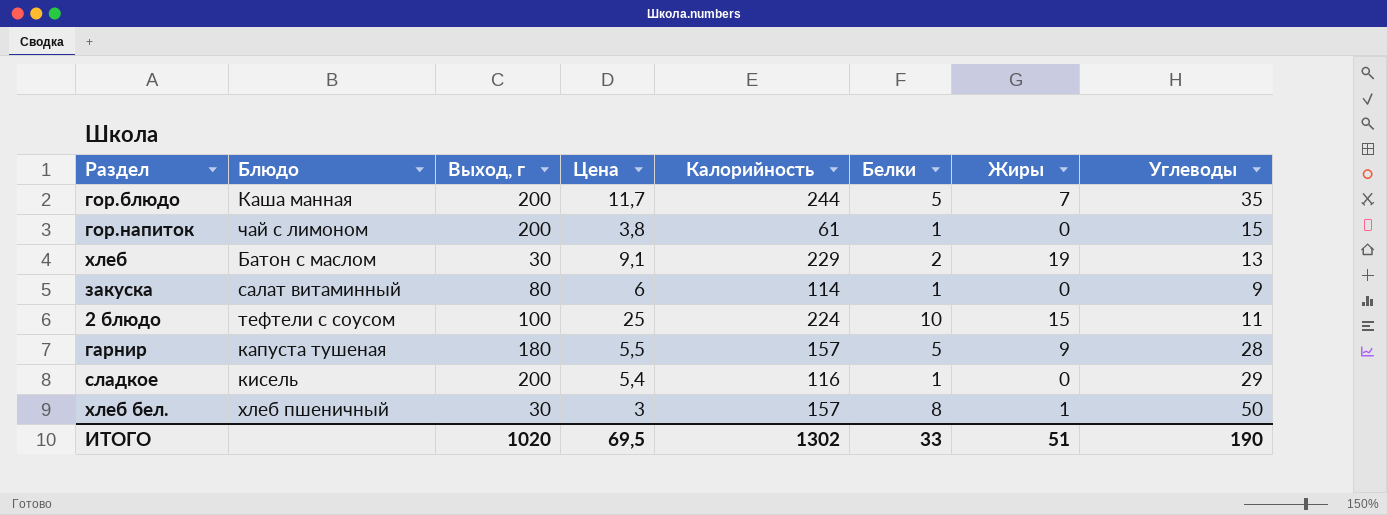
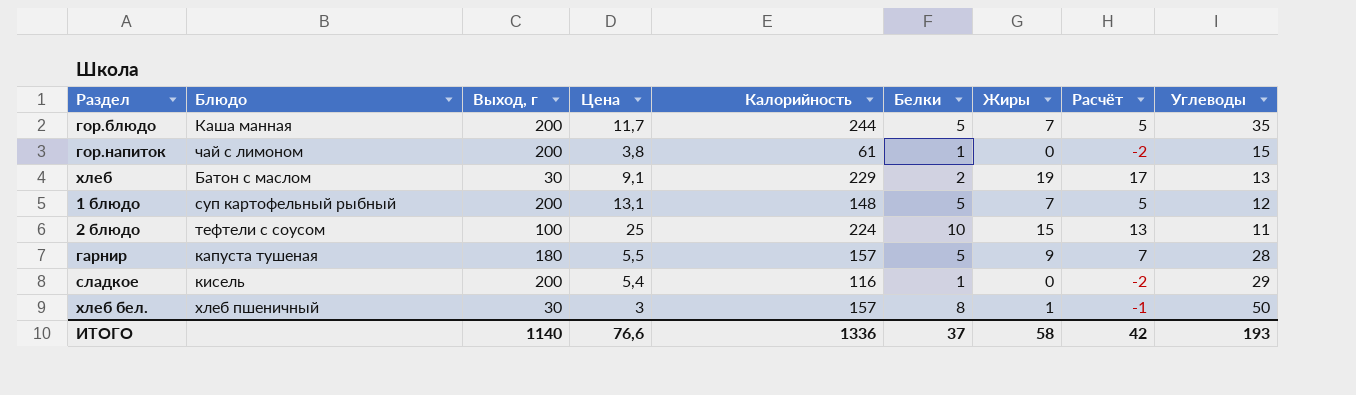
column Расчёт | formula: none -> [Жиры] - 2
row закуска: салат витаминный | 80 | 6 | 114 | 1 | 0 | 9 -> none
row 1 блюдо: none -> суп картофельный рыбный | 200 | 13,1 | 148 | 5 | 7 | 5 | 12
ИТОГО | Выход, г: 1020 -> 1140
ИТОГО | Цена: 69,5 -> 76,6
ИТОГО | Калорийность: 1302 -> 1336
ИТОГО | Белки: 33 -> 37
ИТОГО | Жиры: 51 -> 58
ИТОГО | Углеводы: 190 -> 193

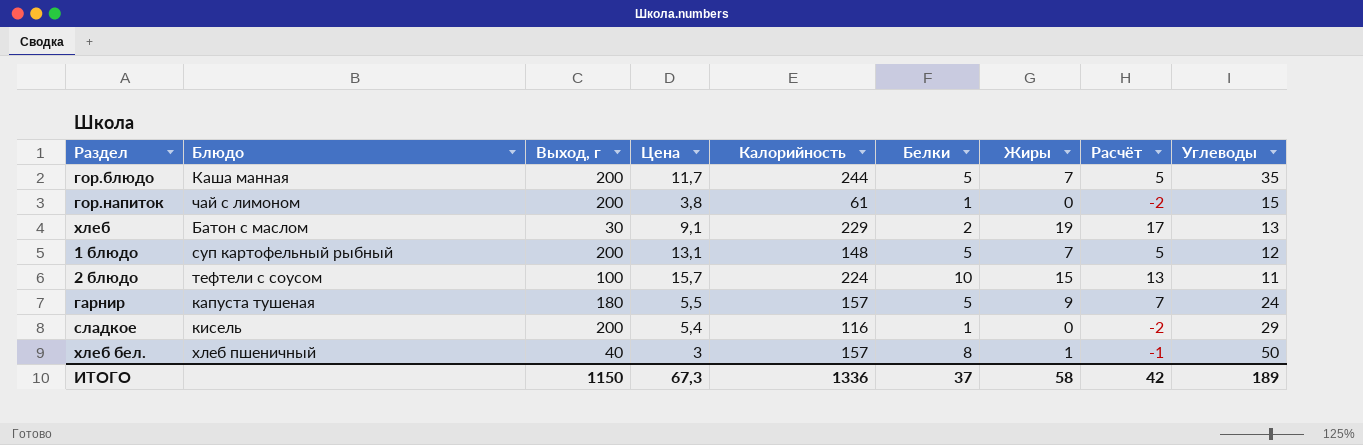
2 блюдо | Цена: 25 -> 15,7
гарнир | Углеводы: 28 -> 24
хлеб бел. | Выход, г: 30 -> 40
ИТОГО | Выход, г: 1140 -> 1150
ИТОГО | Цена: 76,6 -> 67,3
ИТОГО | Углеводы: 193 -> 189

